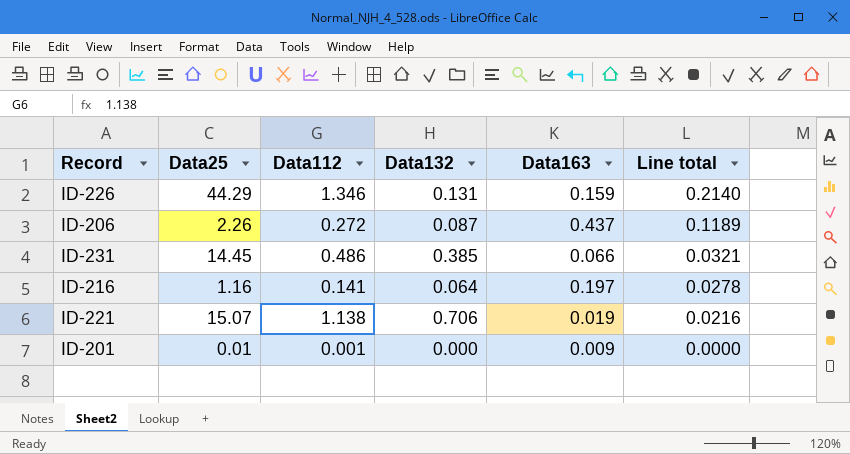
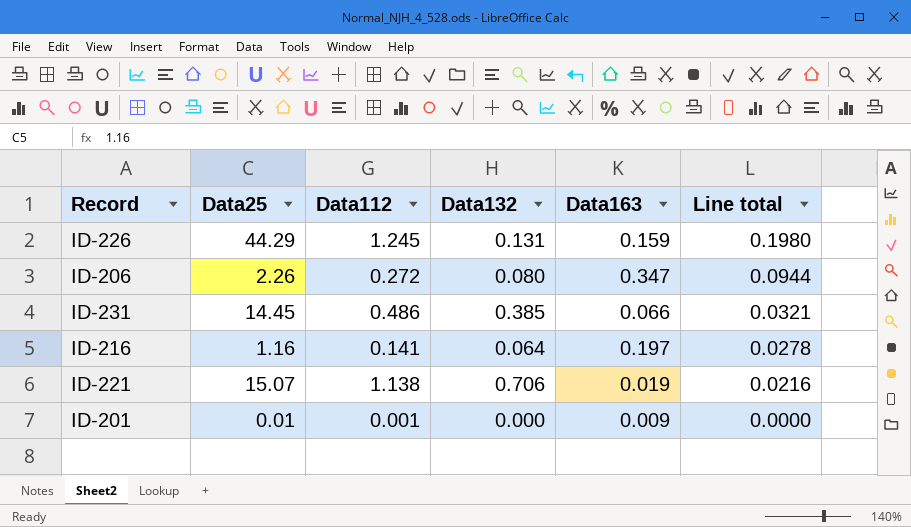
ID-226 | Data112: 1.346 -> 1.245
ID-226 | Line total: 0.2140 -> 0.1980
ID-206 | Data132: 0.087 -> 0.080
ID-206 | Data163: 0.437 -> 0.347
ID-206 | Line total: 0.1189 -> 0.0944

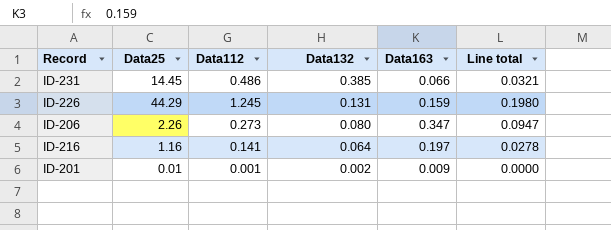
row order: Line total descending -> Data132 descending
row ID-221: 15.07 | 1.138 | 0.706 | 0.019 | 0.0216 -> none
ID-206 | Data112: 0.272 -> 0.273
ID-206 | Line total: 0.0944 -> 0.0947
ID-201 | Data132: 0.000 -> 0.002

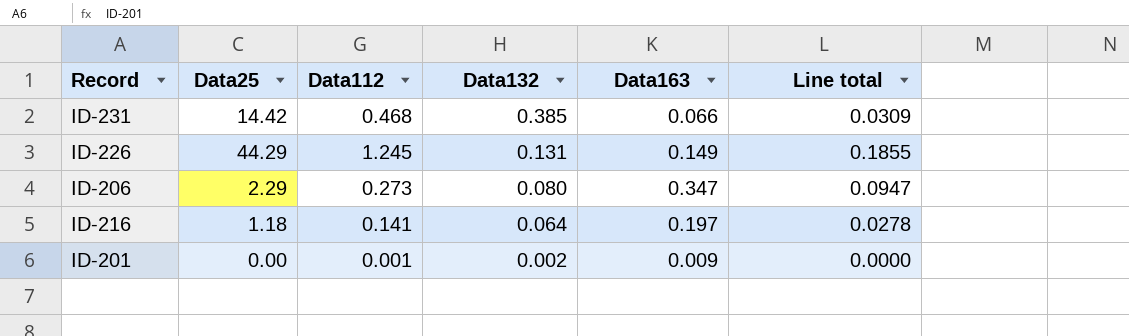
ID-231 | Data25: 14.45 -> 14.42
ID-231 | Data112: 0.486 -> 0.468
ID-231 | Line total: 0.0321 -> 0.0309
ID-226 | Data163: 0.159 -> 0.149
ID-226 | Line total: 0.1980 -> 0.1855
ID-206 | Data25: 2.26 -> 2.29
ID-216 | Data25: 1.16 -> 1.18
ID-201 | Data25: 0.01 -> 0.00

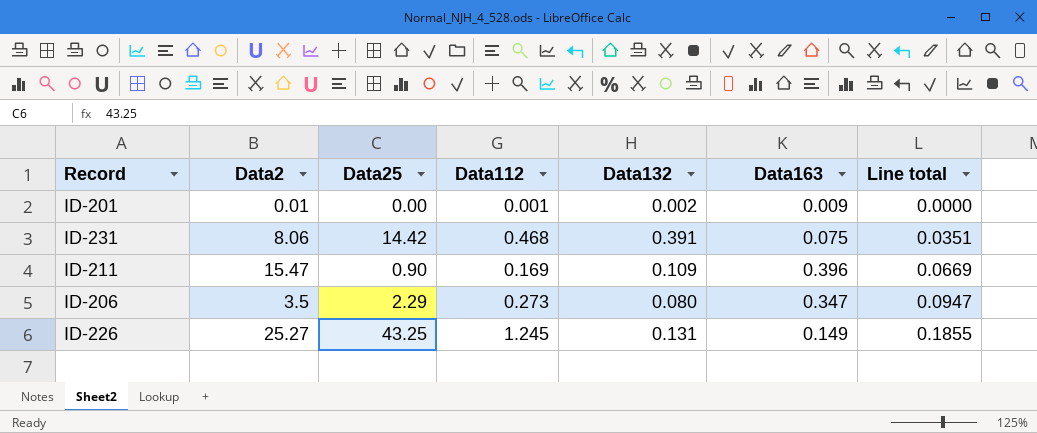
row order: Data132 descending -> Line total ascending
column Data2 | position: none -> 2
row ID-216: 1.18 | 0.141 | 0.064 | 0.197 | 0.0278 -> none
ID-231 | Data132: 0.385 -> 0.391
ID-231 | Data163: 0.066 -> 0.075
ID-231 | Line total: 0.0309 -> 0.0351
row ID-211: none -> 15.47 | 0.90 | 0.169 | 0.109 | 0.396 | 0.0669
ID-226 | Data25: 44.29 -> 43.25

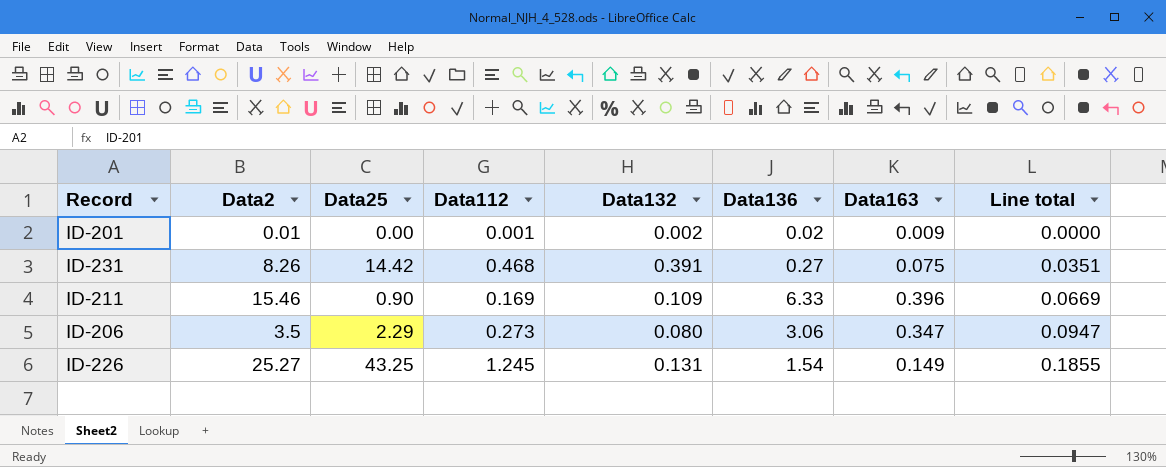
column Data136 | position: none -> 6
ID-231 | Data2: 8.06 -> 8.26
ID-211 | Data2: 15.47 -> 15.46

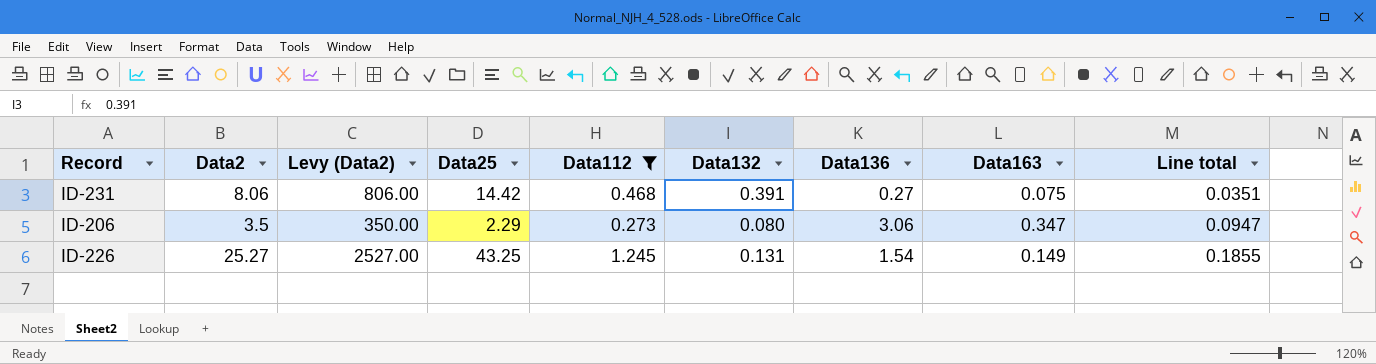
filter: none -> Data112 >= 0.273
column Levy (Data2) | formula: none -> [Data2] * 100
ID-231 | Data2: 8.26 -> 8.06

